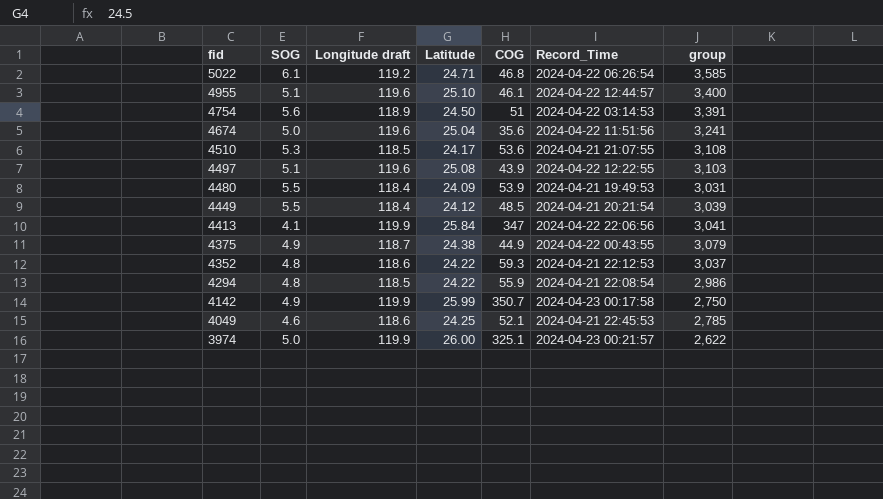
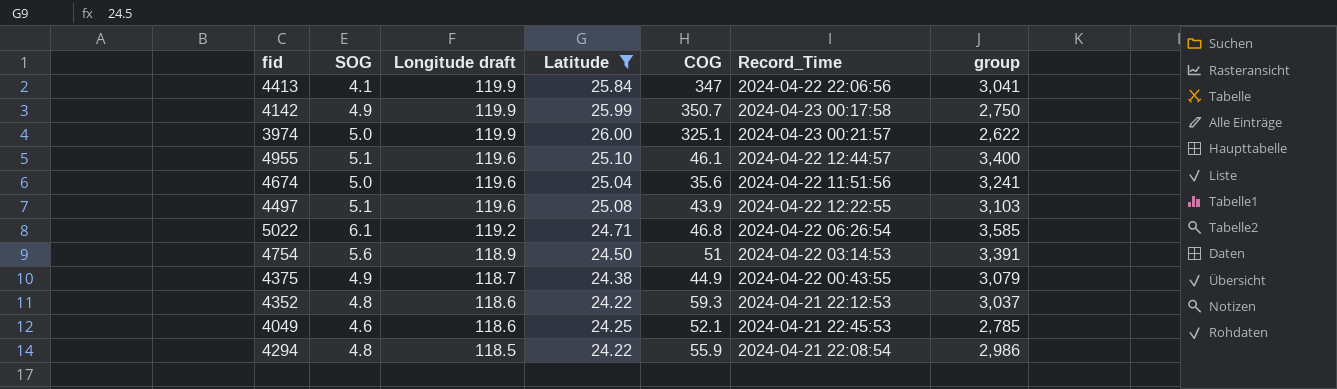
filter: none -> Latitude >= 24.22
row order: fid descending -> Longitude draft descending

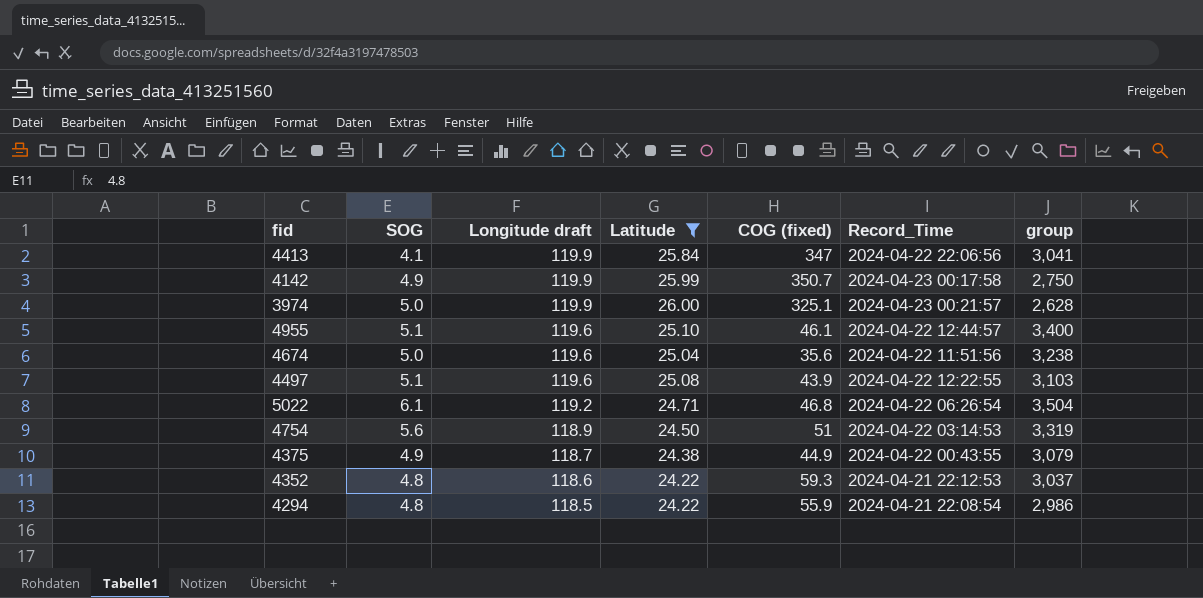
column name: COG -> COG (fixed)
row 4049: 4.6 | 118.6 | 24.25 | 52.1 | 2024-04-21 22:45:53 | 2,785 -> none
3974 | group: 2,622 -> 2,628
4674 | group: 3,241 -> 3,238
5022 | group: 3,585 -> 3,504
4754 | group: 3,391 -> 3,319

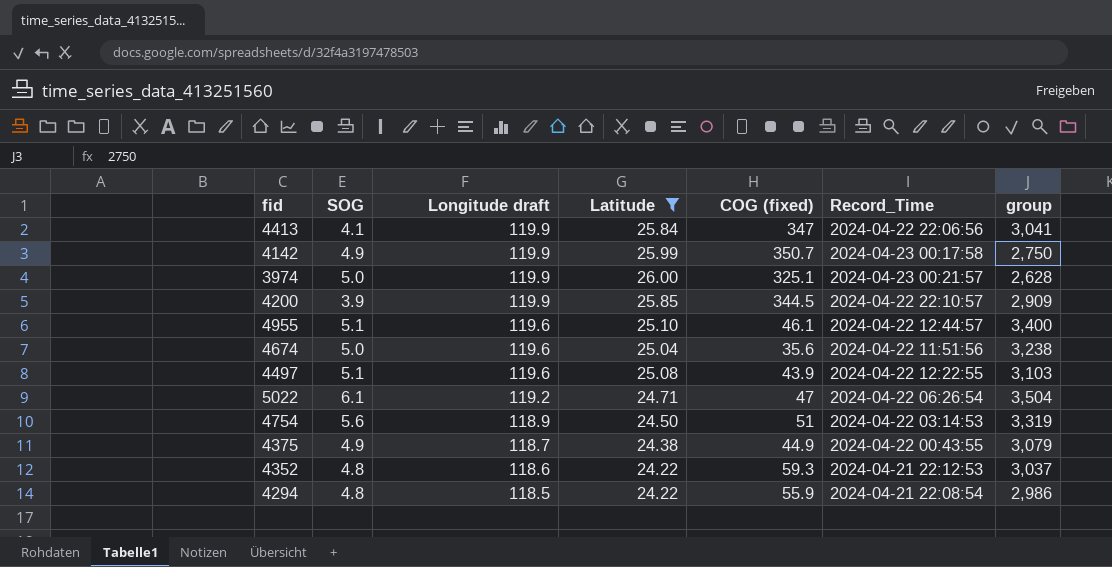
row 4200: none -> 3.9 | 119.9 | 25.85 | 344.5 | 2024-04-22 22:10:57 | 2,909
5022 | COG (fixed): 46.8 -> 47

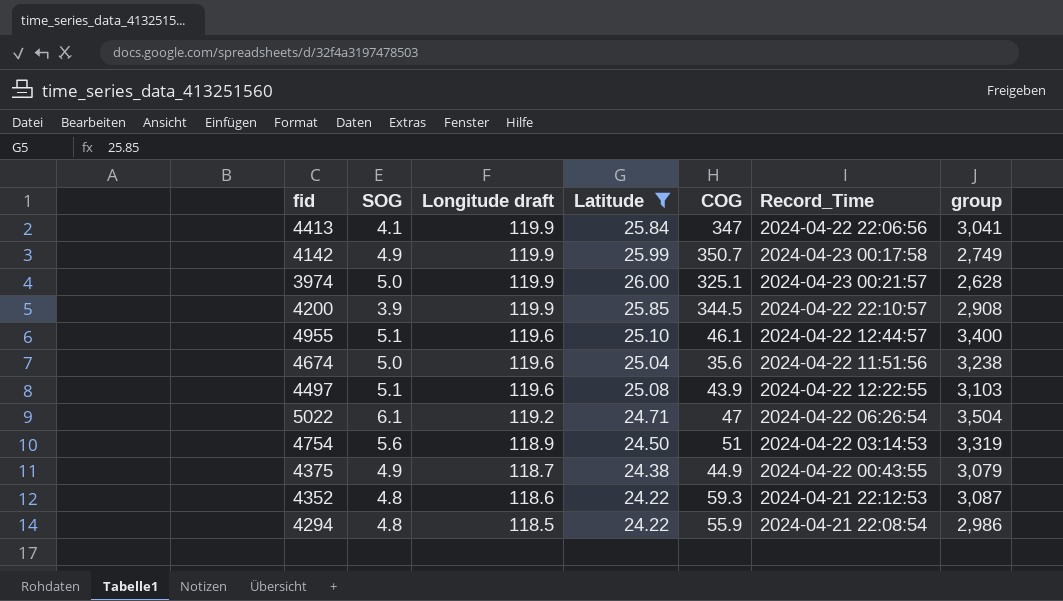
column name: COG (fixed) -> COG
4142 | group: 2,750 -> 2,749
4200 | group: 2,909 -> 2,908
4352 | group: 3,037 -> 3,087

